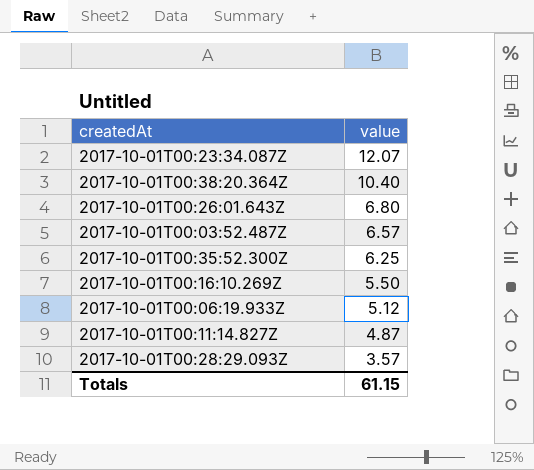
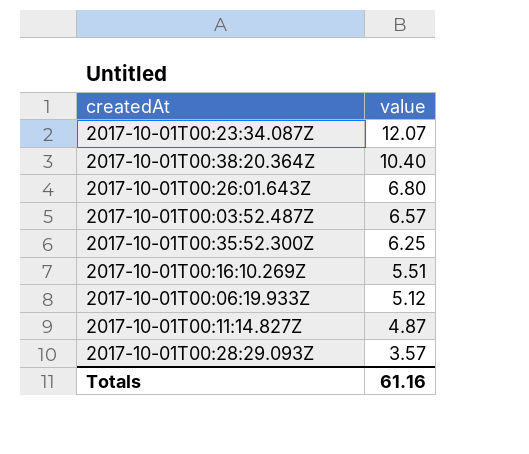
2017-10-01T00:16:10.269Z | value: 5.50 -> 5.51
Totals | value: 61.15 -> 61.16

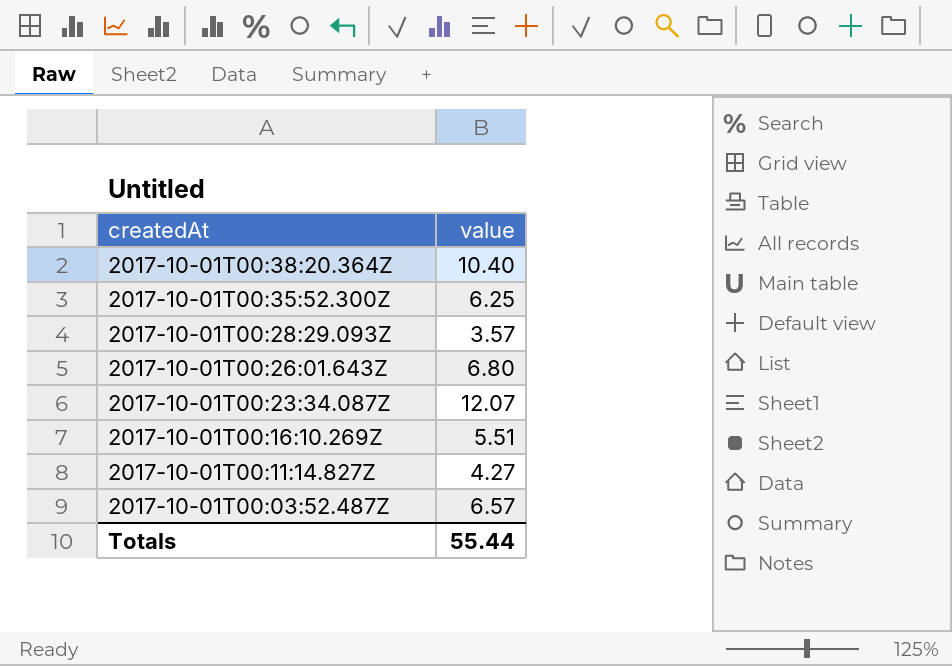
row order: value descending -> createdAt descending
row 2017-10-01T00:06:19.933Z: 5.12 -> none
2017-10-01T00:11:14.827Z | value: 4.87 -> 4.27
Totals | value: 61.16 -> 55.44

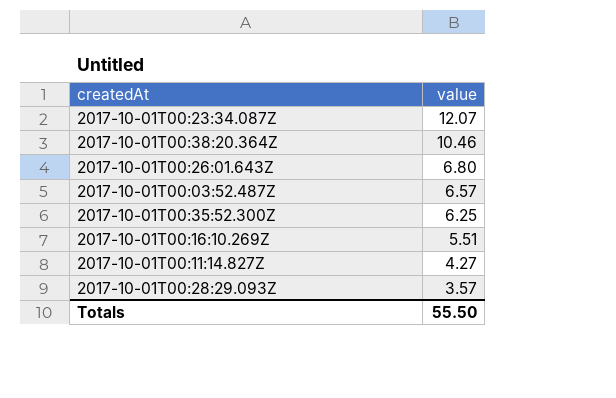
row order: createdAt descending -> value descending
2017-10-01T00:38:20.364Z | value: 10.40 -> 10.46
Totals | value: 55.44 -> 55.50

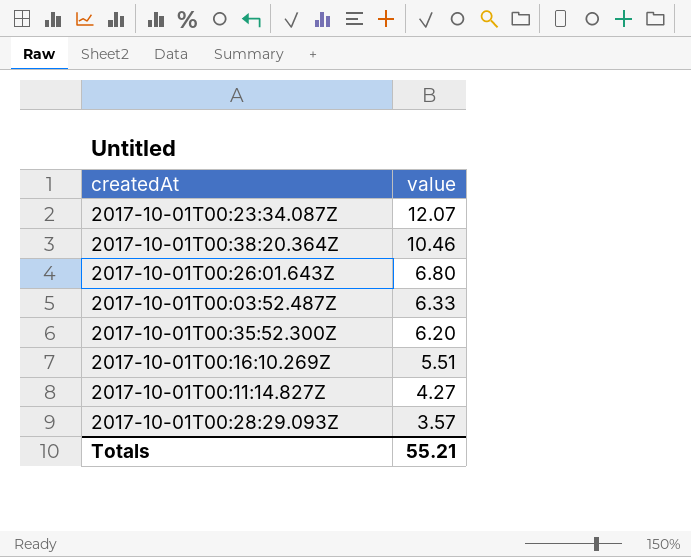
2017-10-01T00:03:52.487Z | value: 6.57 -> 6.33
2017-10-01T00:35:52.300Z | value: 6.25 -> 6.20
Totals | value: 55.50 -> 55.21

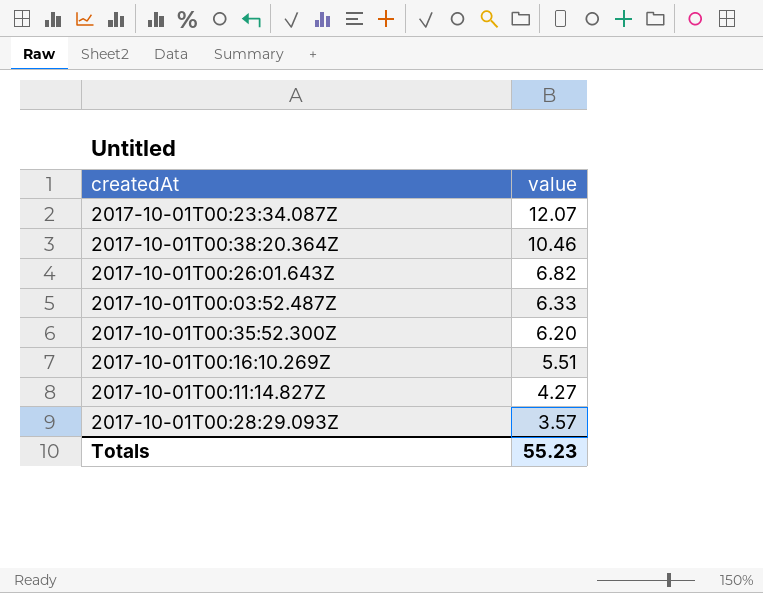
2017-10-01T00:26:01.643Z | value: 6.80 -> 6.82
Totals | value: 55.21 -> 55.23

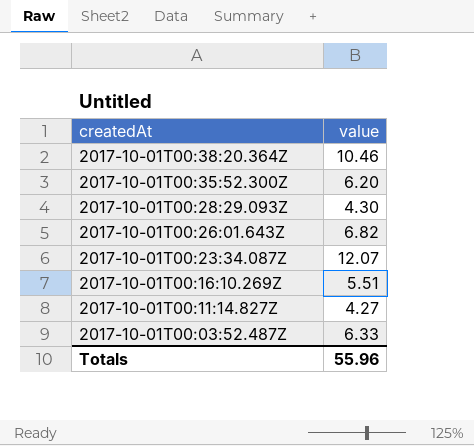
row order: value descending -> createdAt descending
2017-10-01T00:28:29.093Z | value: 3.57 -> 4.30
Totals | value: 55.23 -> 55.96

